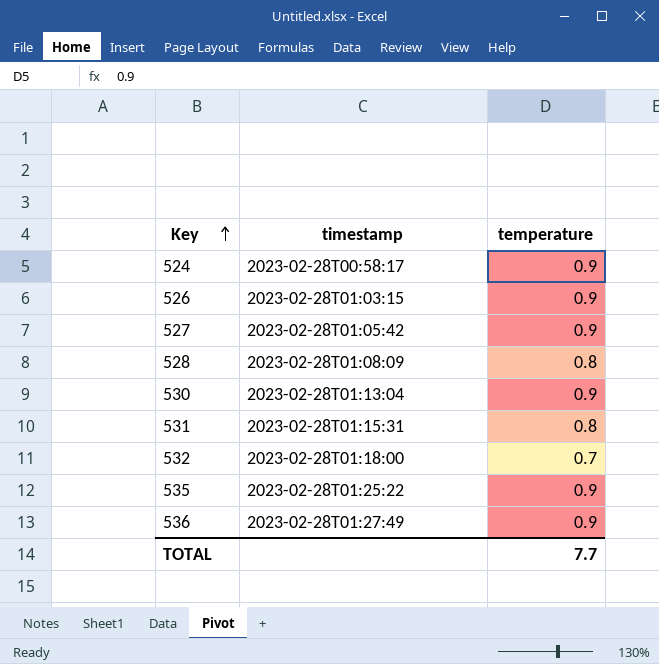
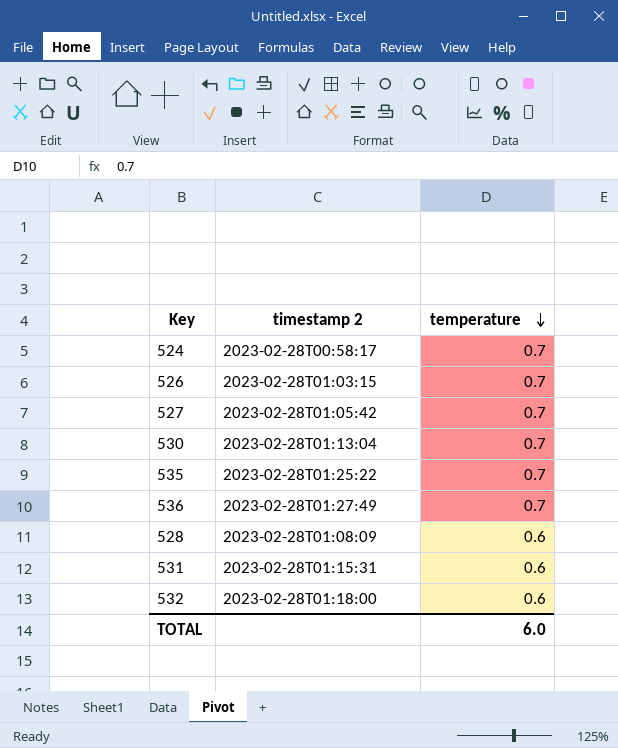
row order: Key ascending -> temperature descending
column name: timestamp -> timestamp 2
524 | temperature: 0.9 -> 0.7
526 | temperature: 0.9 -> 0.7
527 | temperature: 0.9 -> 0.7
530 | temperature: 0.9 -> 0.7
535 | temperature: 0.9 -> 0.7
536 | temperature: 0.9 -> 0.7
528 | temperature: 0.8 -> 0.6
531 | temperature: 0.8 -> 0.6
532 | temperature: 0.7 -> 0.6
TOTAL | temperature: 7.7 -> 6.0

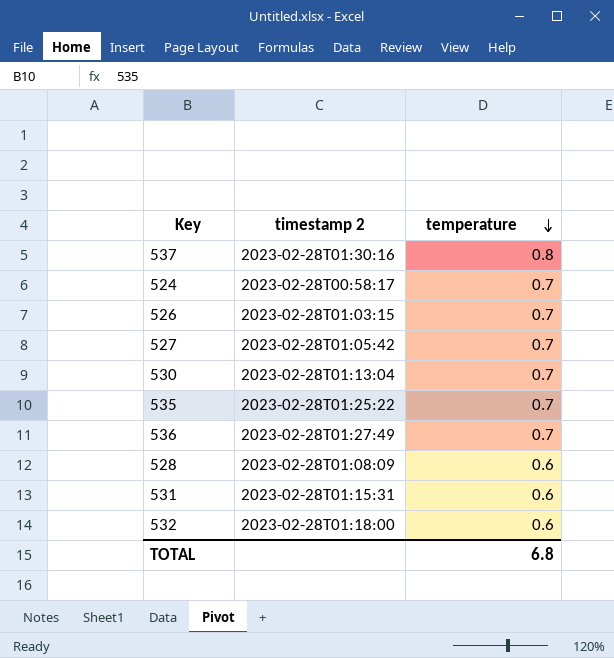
row 537: none -> 2023-02-28T01:30:16 | 0.8
TOTAL | temperature: 6.0 -> 6.8

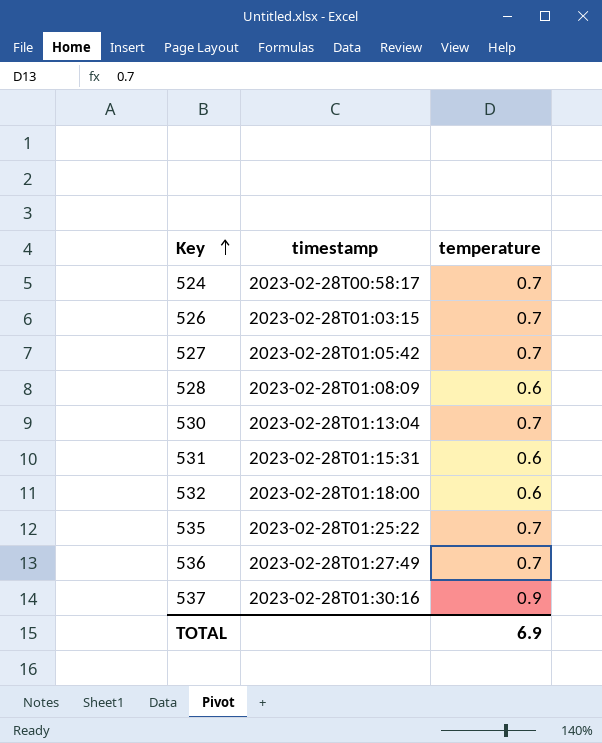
row order: temperature descending -> Key ascending
column name: timestamp 2 -> timestamp
537 | temperature: 0.8 -> 0.9
TOTAL | temperature: 6.8 -> 6.9

